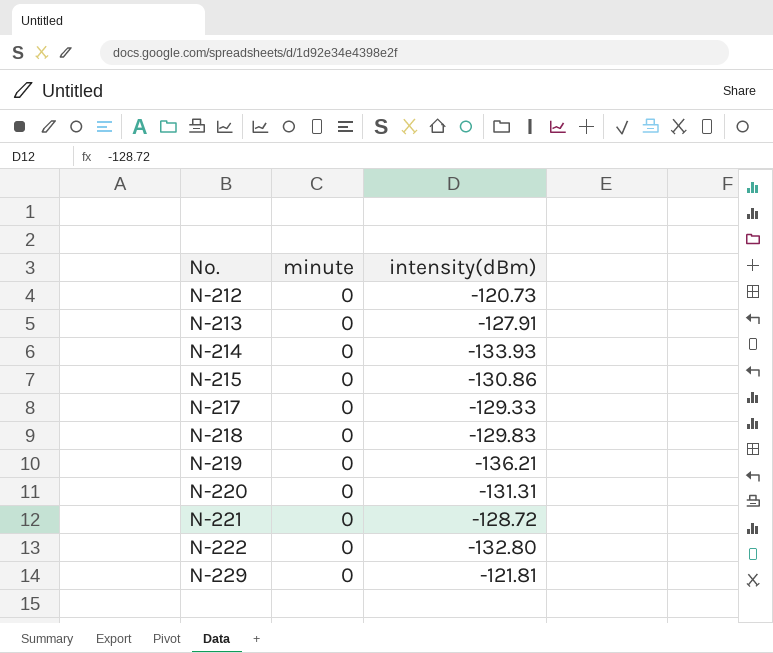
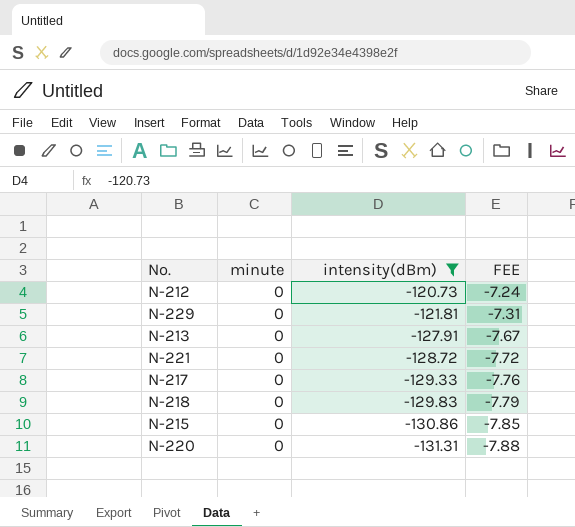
filter: none -> intensity(dBm) >= -131.31
row order: No. ascending -> intensity(dBm) descending
column FEE | formula: none -> [intensity(dBm)] * 0.06

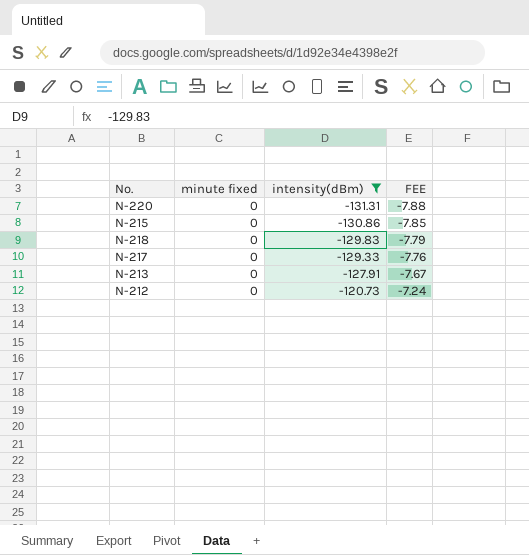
row order: intensity(dBm) descending -> intensity(dBm) ascending
column name: minute -> minute fixed
row N-229: 0 | -121.81 | -7.31 -> none
row N-221: 0 | -128.72 | -7.72 -> none

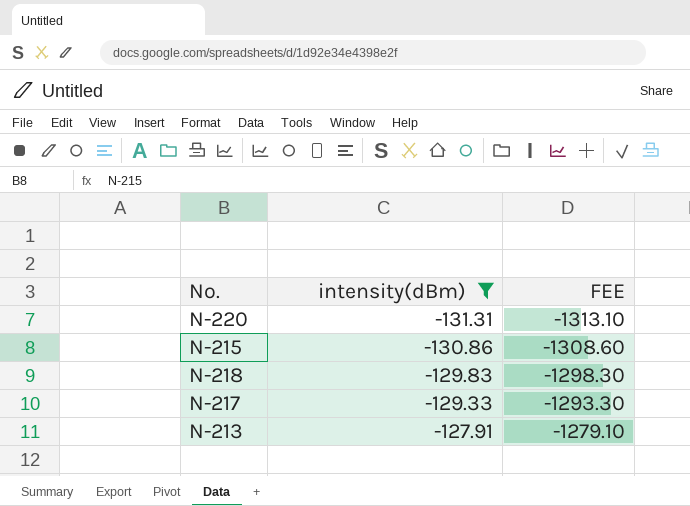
column minute fixed | position: 2 -> none
column FEE | formula: [intensity(dBm)] * 0.06 -> [intensity(dBm)] * 10
row N-212: 0 | -120.73 | -7.24 -> none

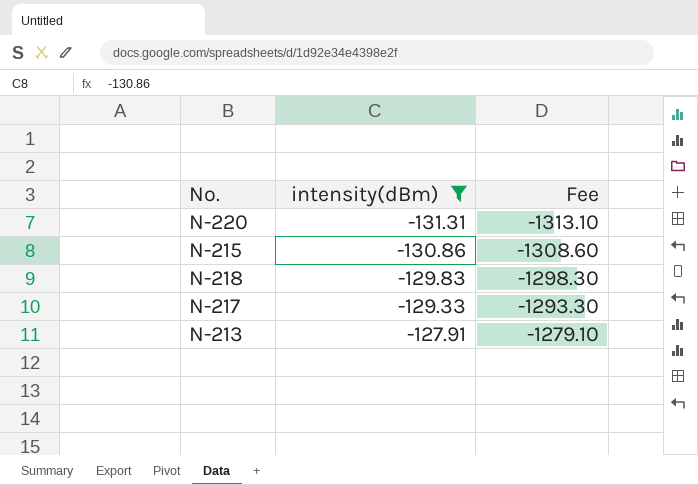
column name: FEE -> Fee

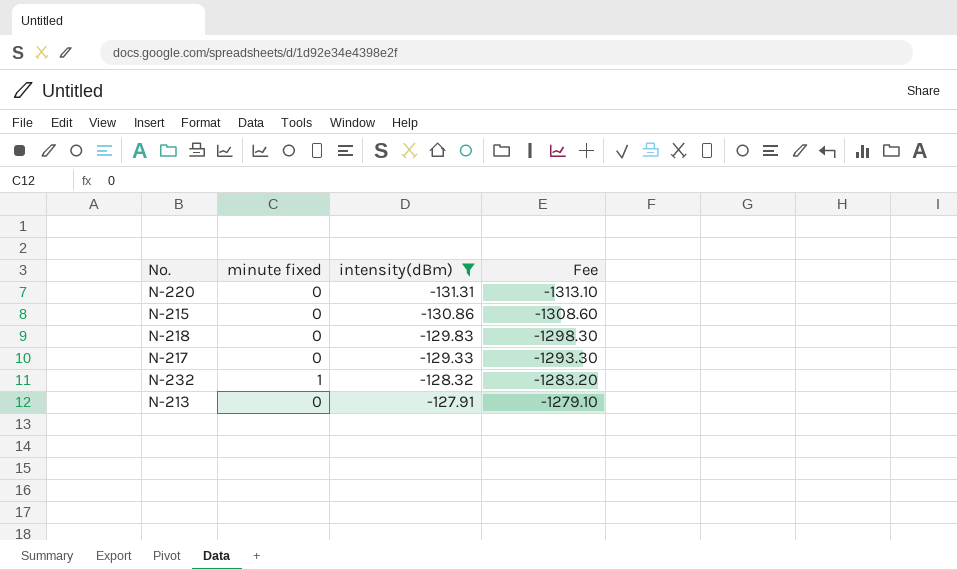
column minute fixed | position: none -> 2
row N-232: none -> 1 | -128.32 | -1283.20

